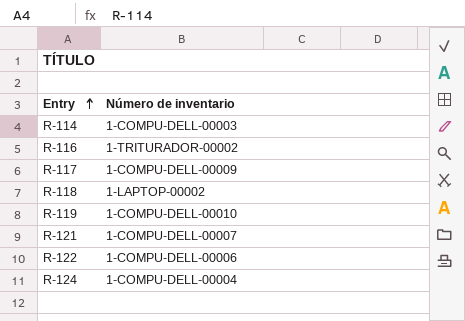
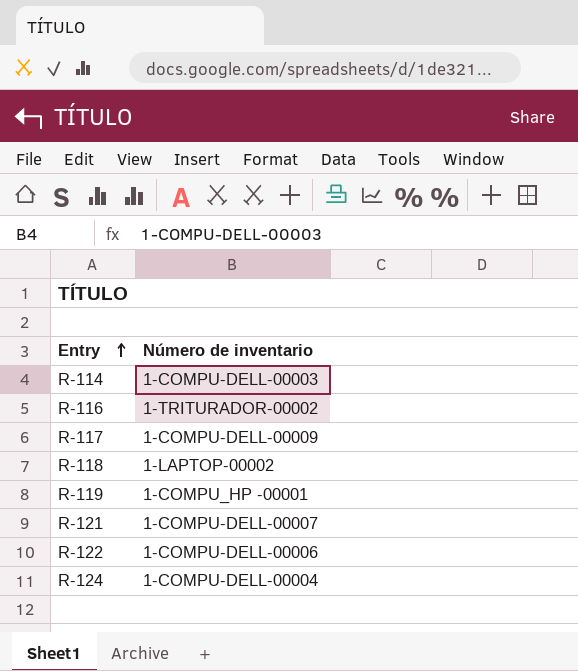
R-119 | Número de inventario: 1-COMPU-DELL-00010 -> 1-COMPU_HP -00001

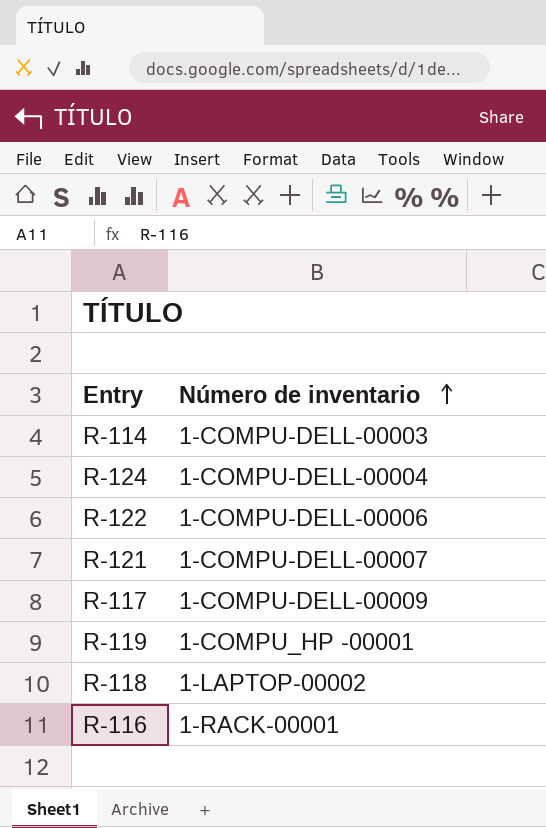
row order: Entry ascending -> Número de inventario ascending
R-116 | Número de inventario: 1-TRITURADOR-00002 -> 1-RACK-00001

